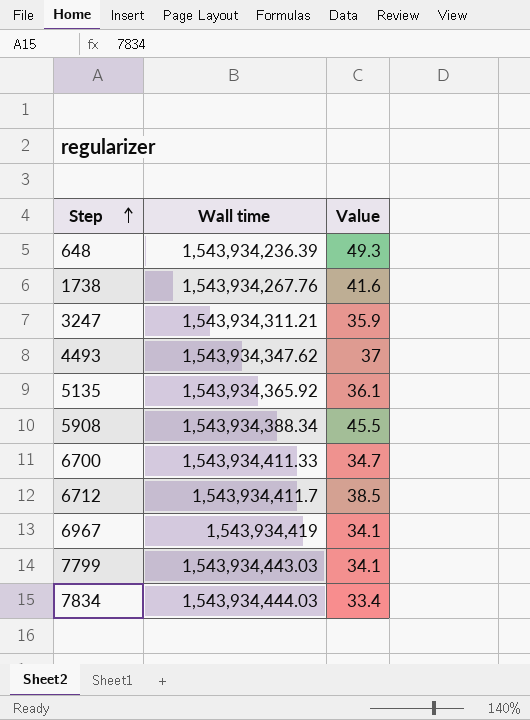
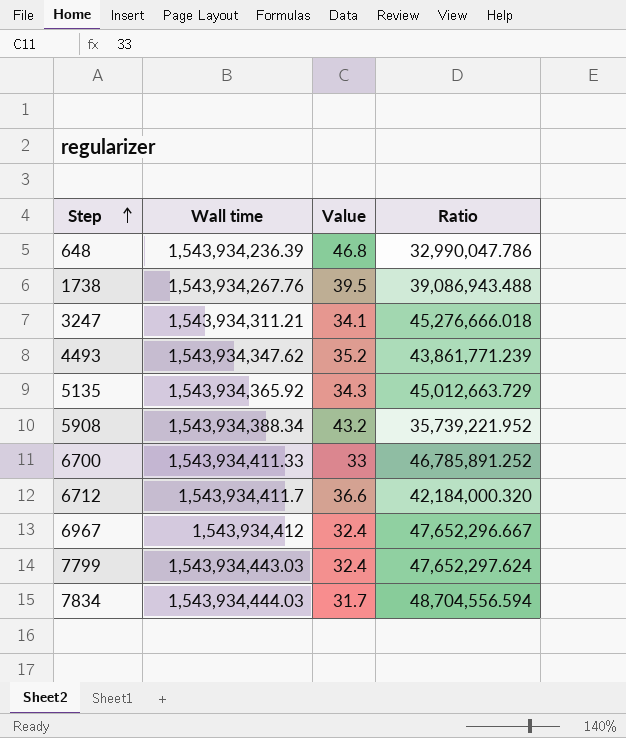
column Ratio | formula: none -> [Wall time] / [Value]
648 | Value: 49.3 -> 46.8
1738 | Value: 41.6 -> 39.5
3247 | Value: 35.9 -> 34.1
4493 | Value: 37 -> 35.2
5135 | Value: 36.1 -> 34.3
5908 | Value: 45.5 -> 43.2
6700 | Value: 34.7 -> 33
6712 | Value: 38.5 -> 36.6
6967 | Wall time: 1,543,934,419 -> 1,543,934,412
6967 | Value: 34.1 -> 32.4
7799 | Value: 34.1 -> 32.4
7834 | Value: 33.4 -> 31.7

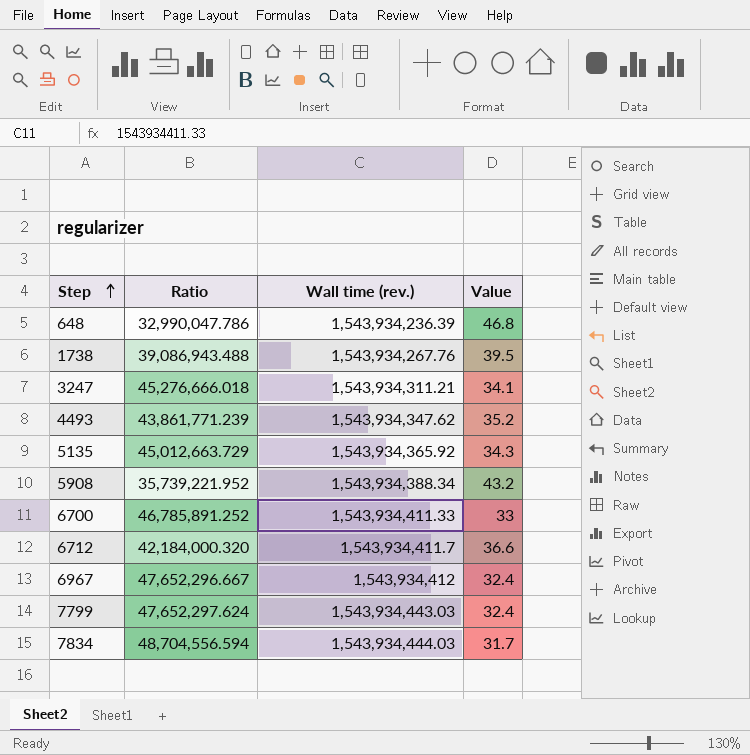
column Ratio | position: 4 -> 2
column name: Wall time -> Wall time (rev.)

